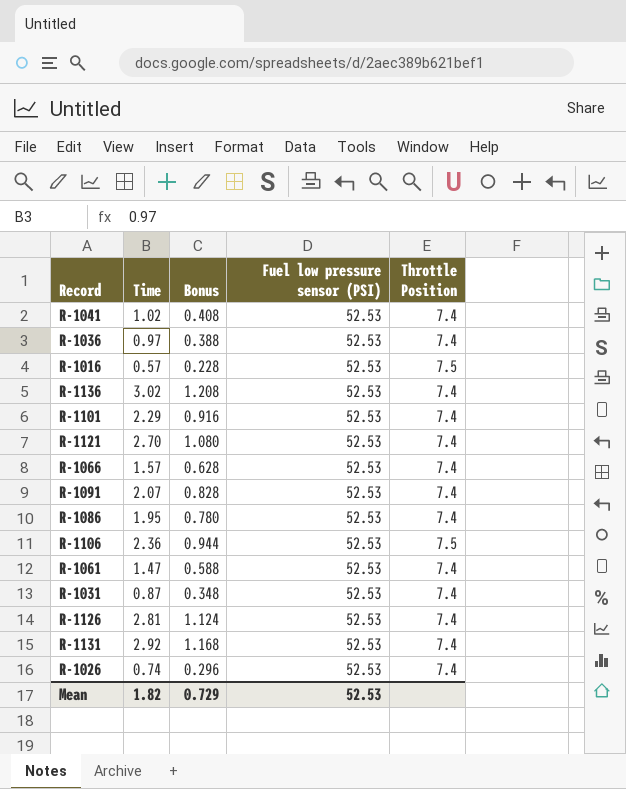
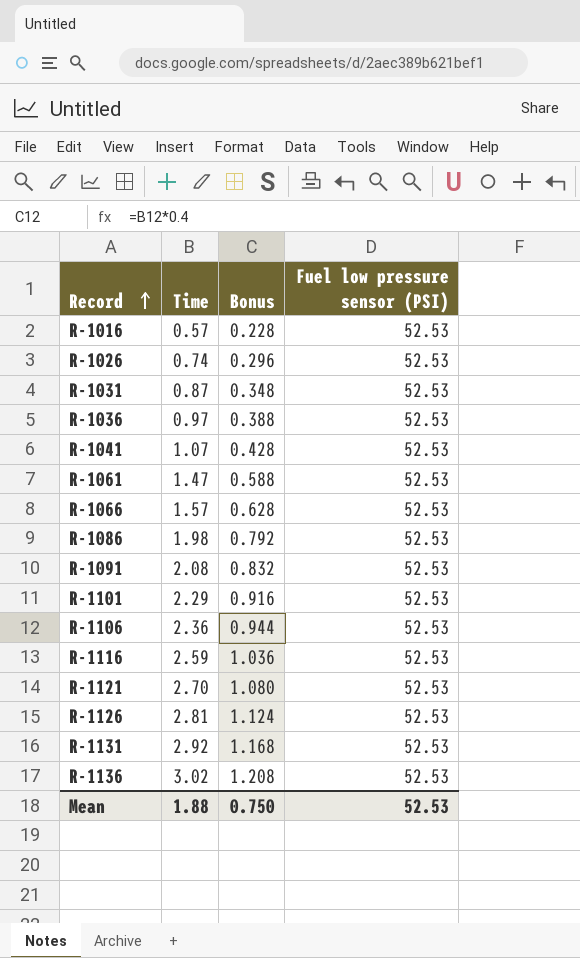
row order: none -> Record ascending
column Throttle Position | position: 5 -> none
R-1041 | Time: 1.02 -> 1.07
R-1041 | Bonus: 0.408 -> 0.428
R-1086 | Time: 1.95 -> 1.98
R-1086 | Bonus: 0.780 -> 0.792
R-1091 | Time: 2.07 -> 2.08
R-1091 | Bonus: 0.828 -> 0.832
row R-1116: none -> 2.59 | 1.036 | 52.53
Mean | Time: 1.82 -> 1.88
Mean | Bonus: 0.729 -> 0.750

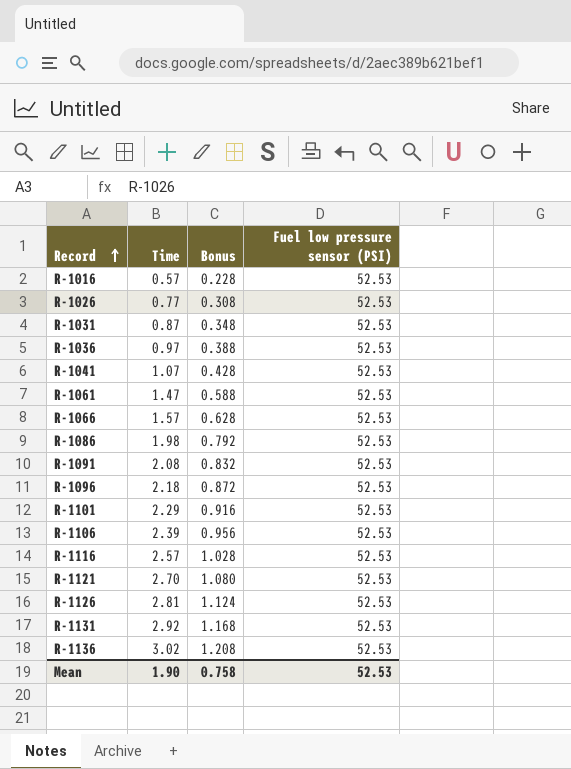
R-1026 | Time: 0.74 -> 0.77
R-1026 | Bonus: 0.296 -> 0.308
row R-1096: none -> 2.18 | 0.872 | 52.53
R-1106 | Time: 2.36 -> 2.39
R-1106 | Bonus: 0.944 -> 0.956
R-1116 | Time: 2.59 -> 2.57
R-1116 | Bonus: 1.036 -> 1.028
Mean | Time: 1.88 -> 1.90
Mean | Bonus: 0.750 -> 0.758

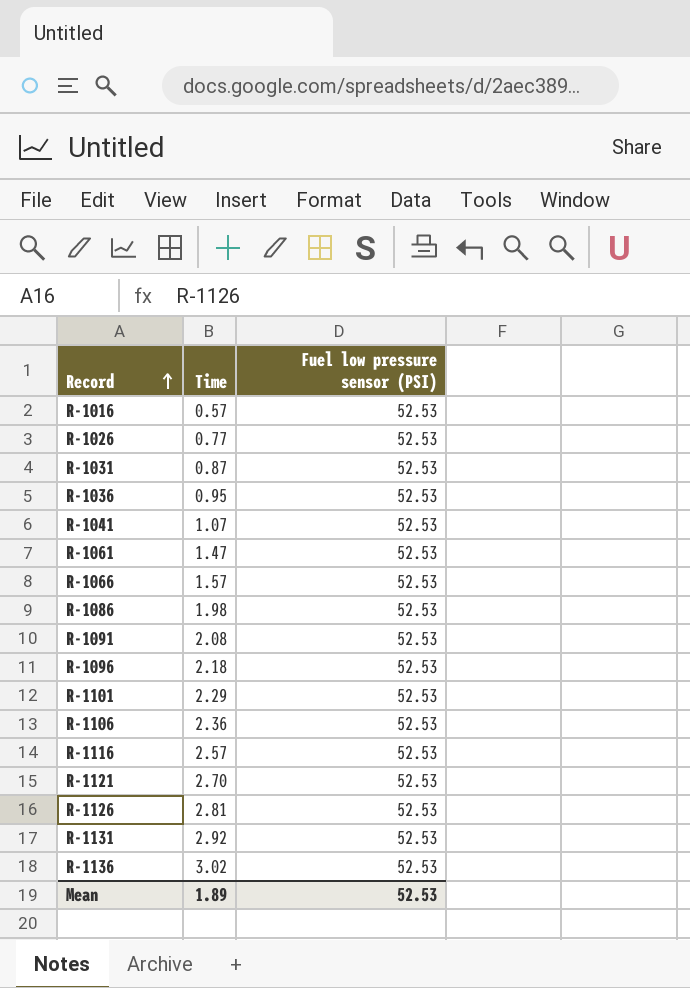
column Bonus | formula: [Time] * 0.4 -> none
R-1036 | Time: 0.97 -> 0.95
R-1106 | Time: 2.39 -> 2.36
Mean | Time: 1.90 -> 1.89

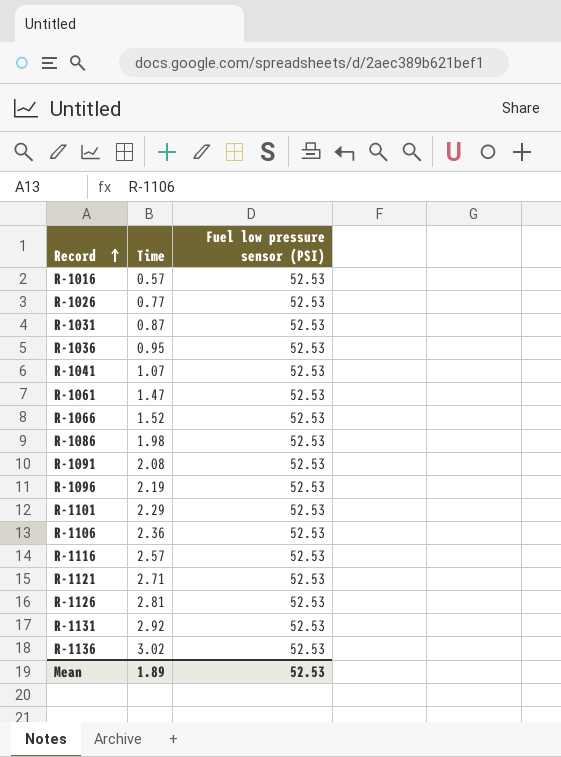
R-1066 | Time: 1.57 -> 1.52
R-1096 | Time: 2.18 -> 2.19
R-1121 | Time: 2.70 -> 2.71

